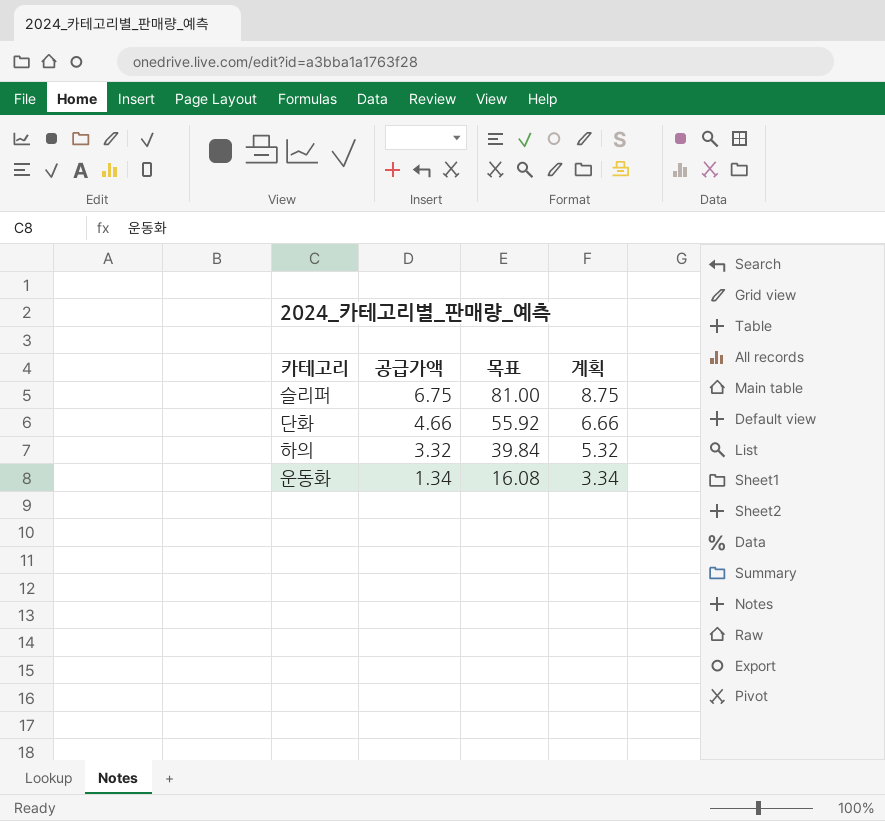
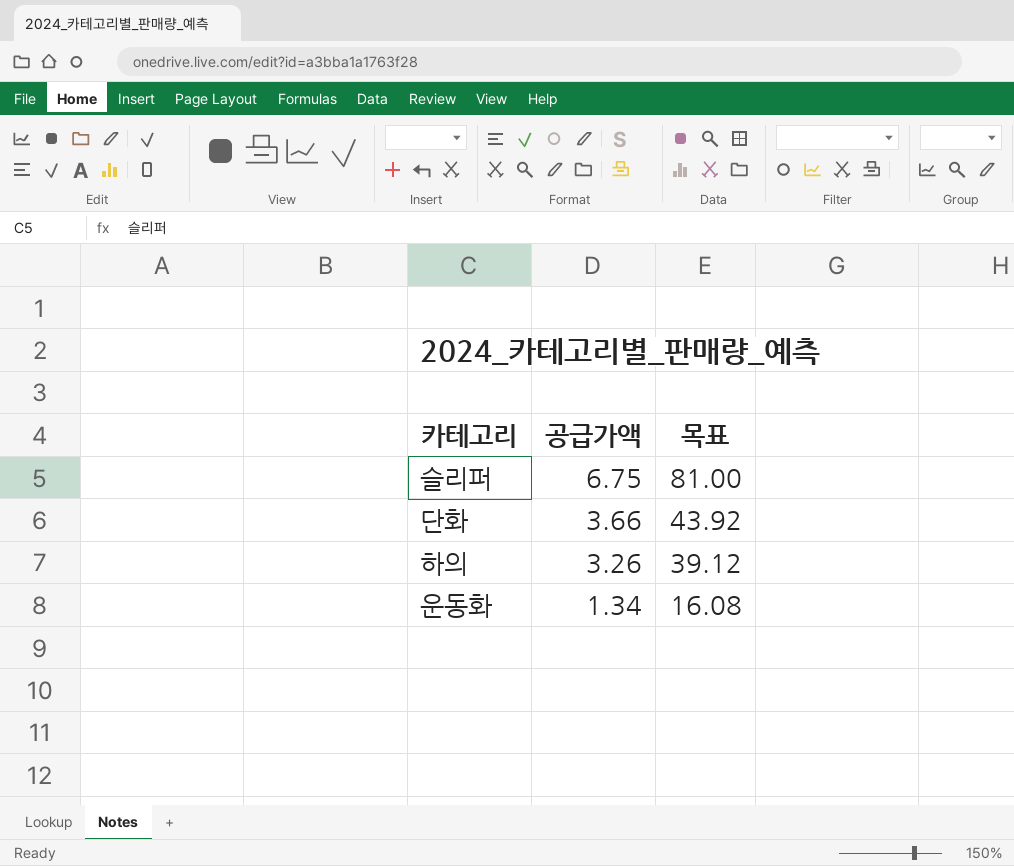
column 계획 | formula: [공급가액] + 2 -> none
단화 | 공급가액: 4.66 -> 3.66
단화 | 목표: 55.92 -> 43.92
하의 | 공급가액: 3.32 -> 3.26
하의 | 목표: 39.84 -> 39.12

